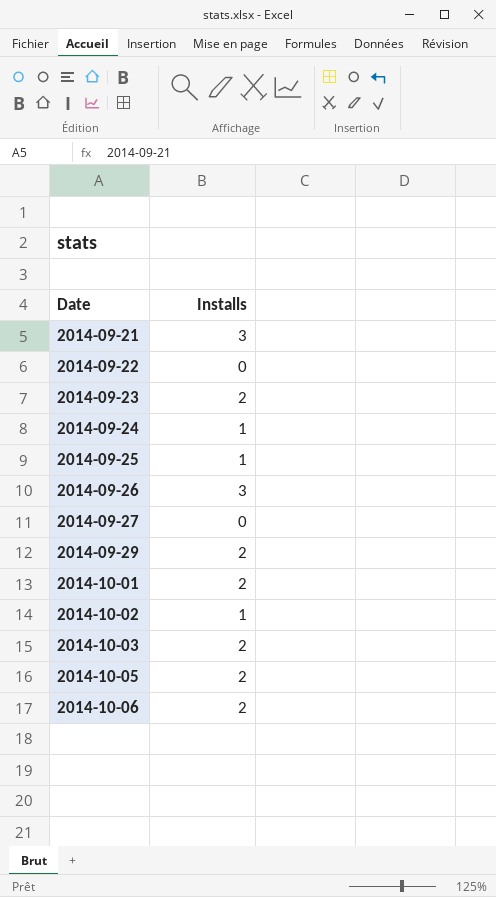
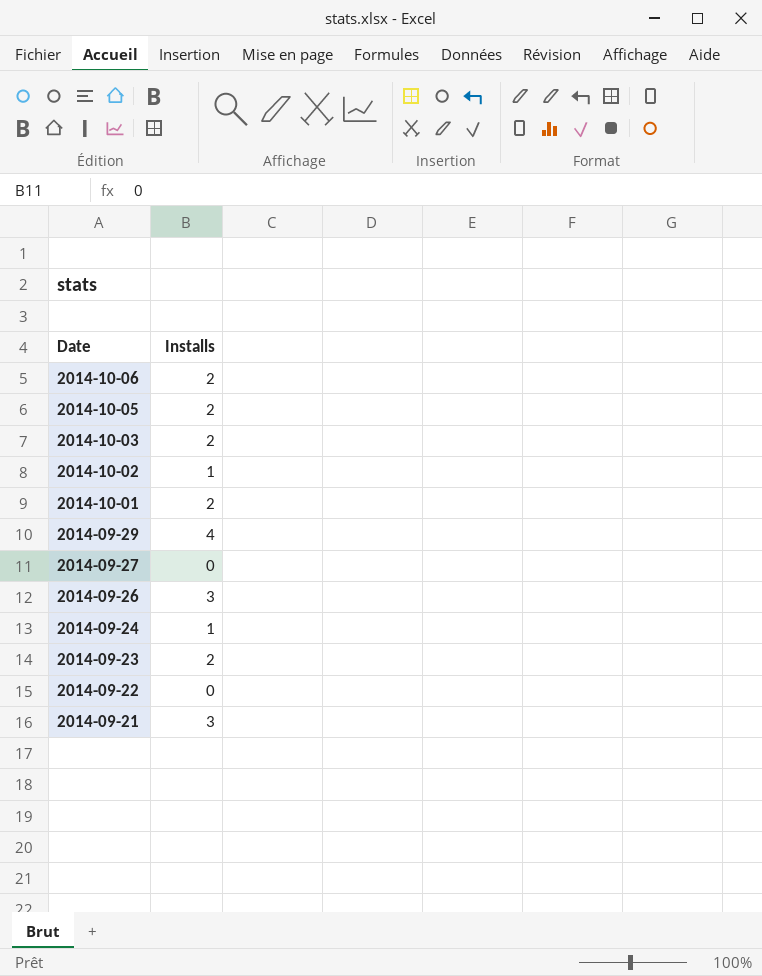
row order: Date ascending -> Date descending
row 2014-09-25: 1 -> none
2014-09-29 | Installs: 2 -> 4

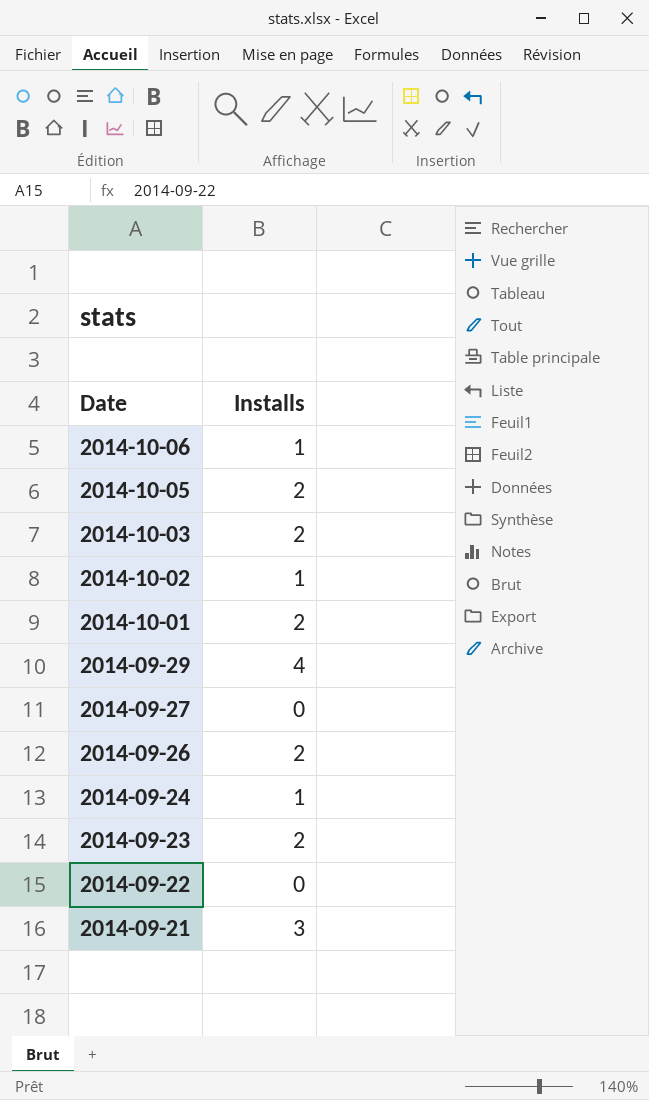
2014-10-06 | Installs: 2 -> 1
2014-09-26 | Installs: 3 -> 2

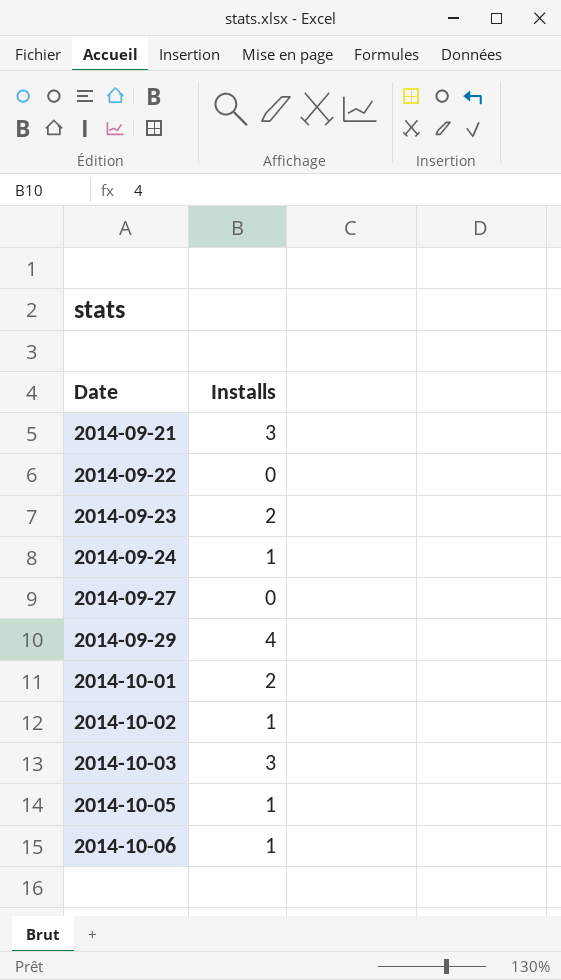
row order: Date descending -> Date ascending
row 2014-09-26: 2 -> none
2014-10-03 | Installs: 2 -> 3
2014-10-05 | Installs: 2 -> 1

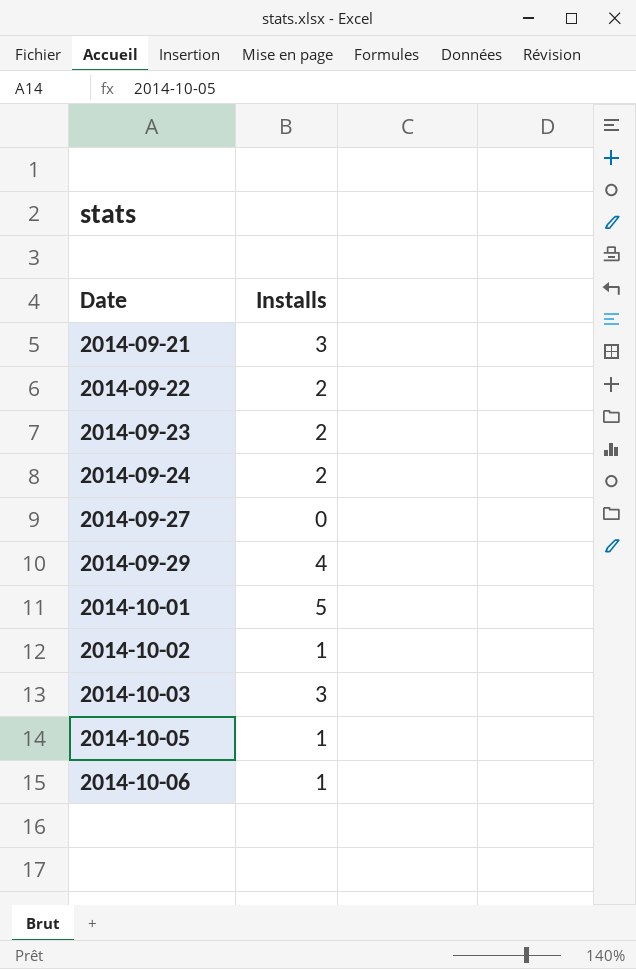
2014-09-22 | Installs: 0 -> 2
2014-09-24 | Installs: 1 -> 2
2014-10-01 | Installs: 2 -> 5

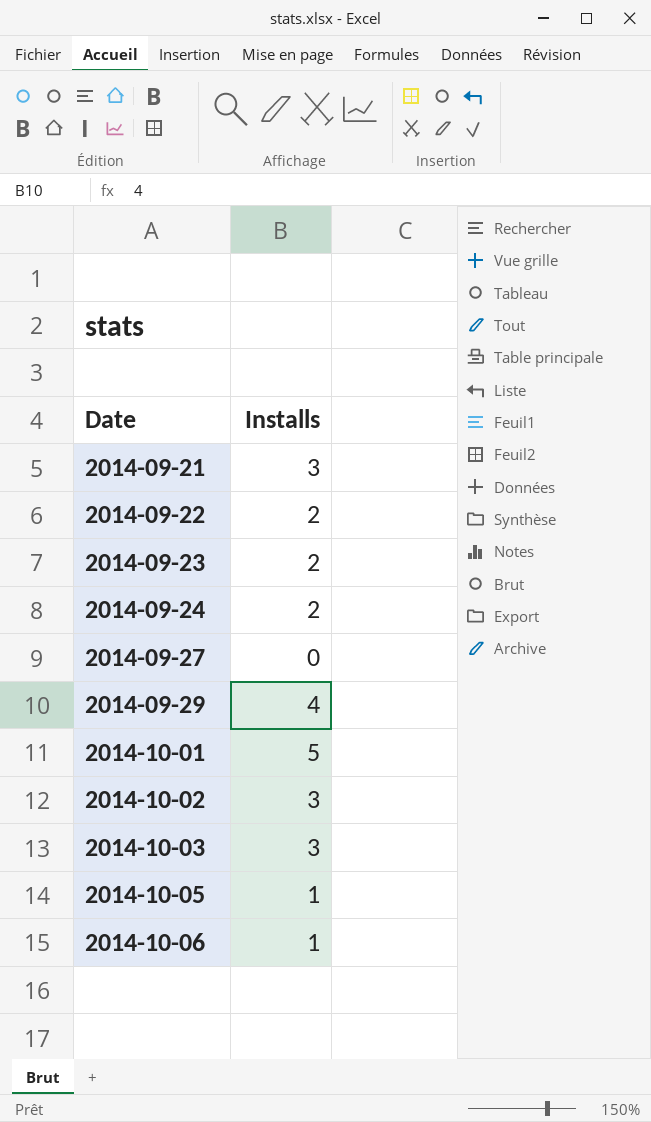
2014-10-02 | Installs: 1 -> 3

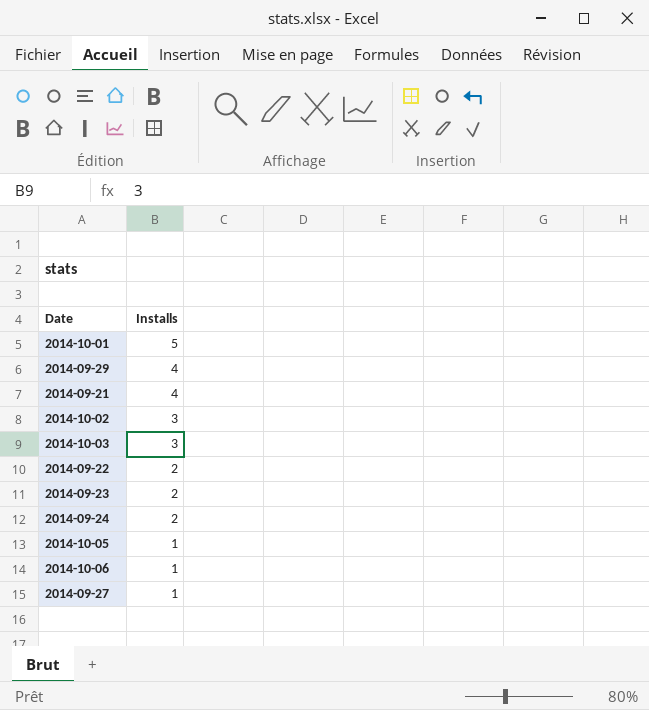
row order: Date ascending -> Installs descending
2014-09-21 | Installs: 3 -> 4
2014-09-27 | Installs: 0 -> 1

